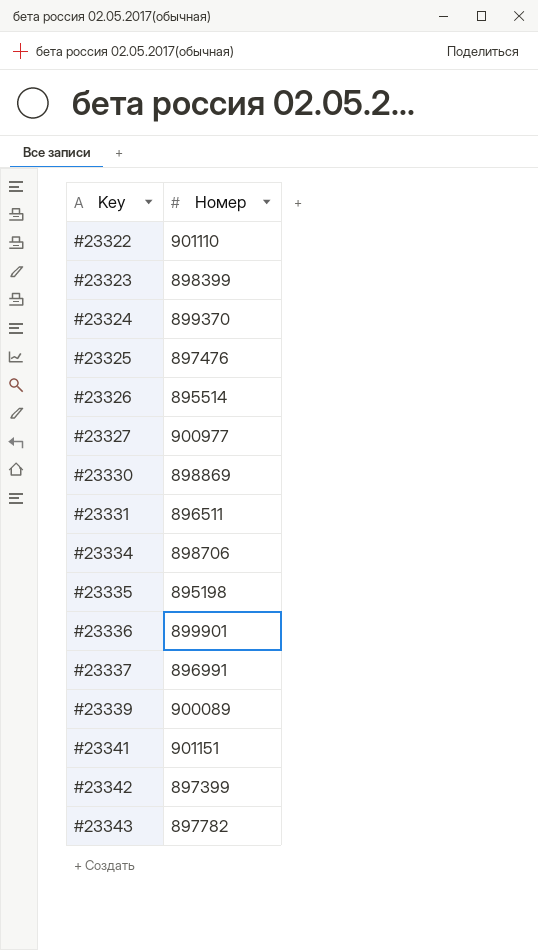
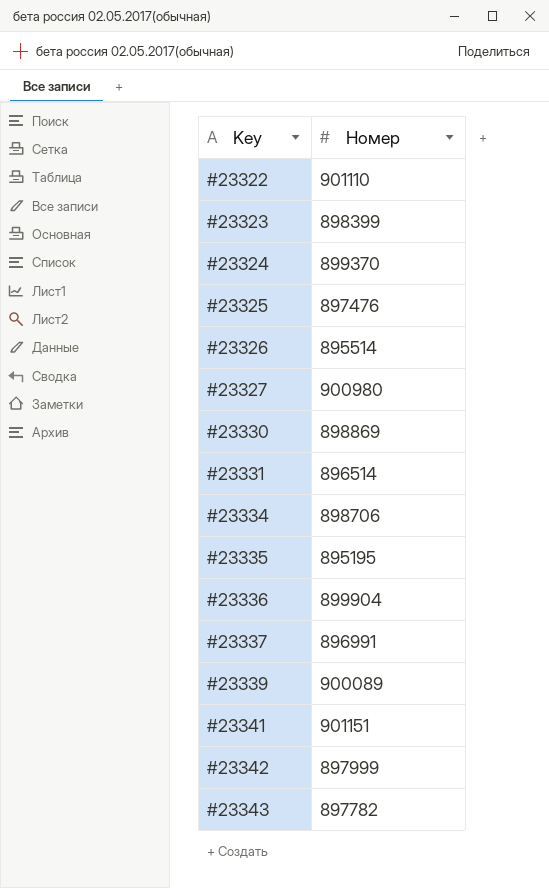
#23327 | Номер: 900977 -> 900980
#23331 | Номер: 896511 -> 896514
#23335 | Номер: 895198 -> 895195
#23336 | Номер: 899901 -> 899904
#23342 | Номер: 897399 -> 897999

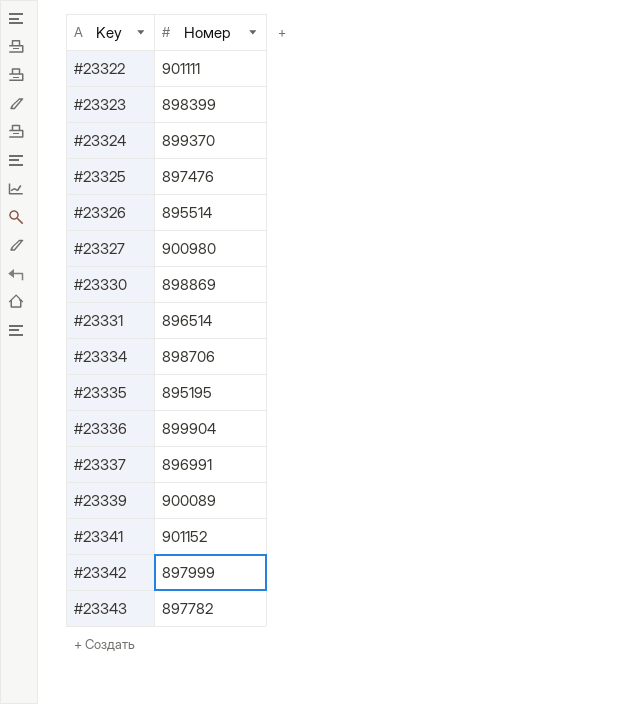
#23322 | Номер: 901110 -> 901111
#23341 | Номер: 901151 -> 901152

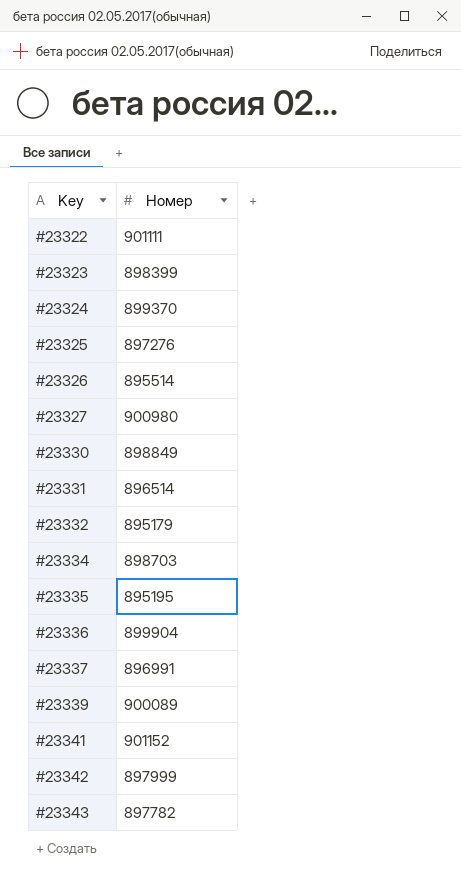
#23325 | Номер: 897476 -> 897276
#23330 | Номер: 898869 -> 898849
row #23332: none -> 895179
#23334 | Номер: 898706 -> 898703

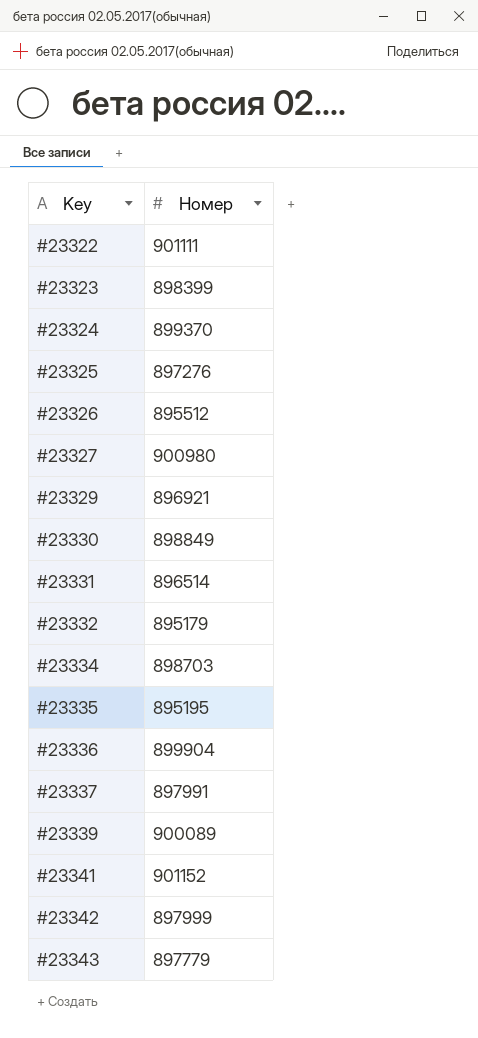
#23326 | Номер: 895514 -> 895512
row #23329: none -> 896921
#23337 | Номер: 896991 -> 897991
#23343 | Номер: 897782 -> 897779

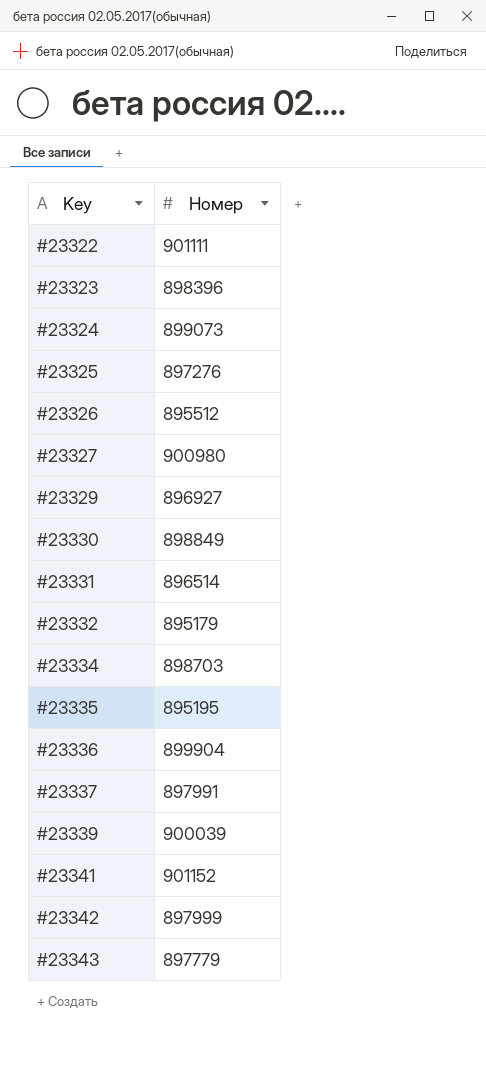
#23323 | Номер: 898399 -> 898396
#23324 | Номер: 899370 -> 899073
#23329 | Номер: 896921 -> 896927
#23339 | Номер: 900089 -> 900039

